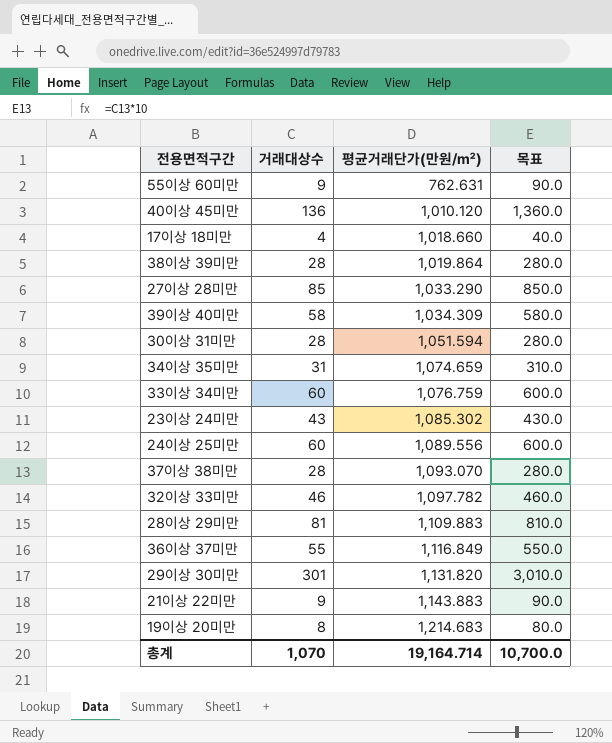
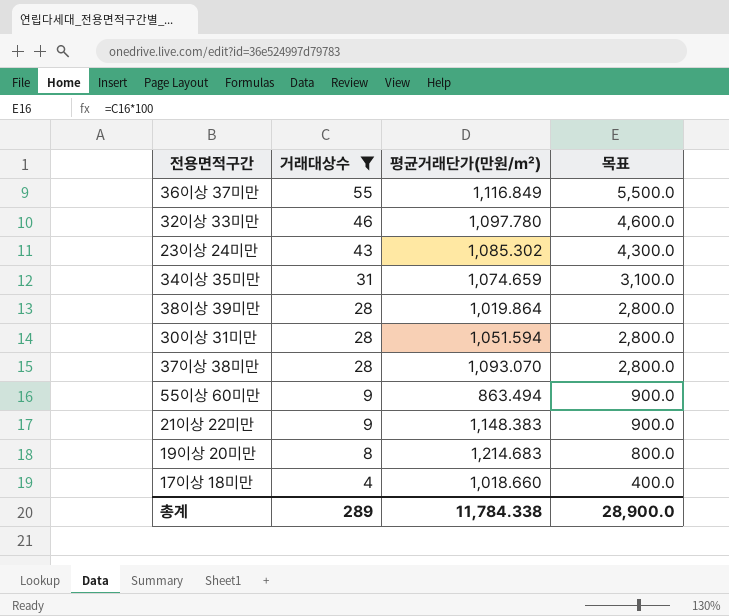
filter: none -> 거래대상수 <= 55
row order: 평균거래단가(만원/㎡) ascending -> 거래대상수 descending
column 목표 | formula: [거래대상수] * 10 -> [거래대상수] * 100
32이상 33미만 | 평균거래단가(만원/㎡): 1,097.782 -> 1,097.780
55이상 60미만 | 평균거래단가(만원/㎡): 762.631 -> 863.494
21이상 22미만 | 평균거래단가(만원/㎡): 1,143.883 -> 1,148.383
총계 | 거래대상수: 1,070 -> 289
총계 | 평균거래단가(만원/㎡): 19,164.714 -> 11,784.338
총계 | 목표: 10,700.0 -> 28,900.0

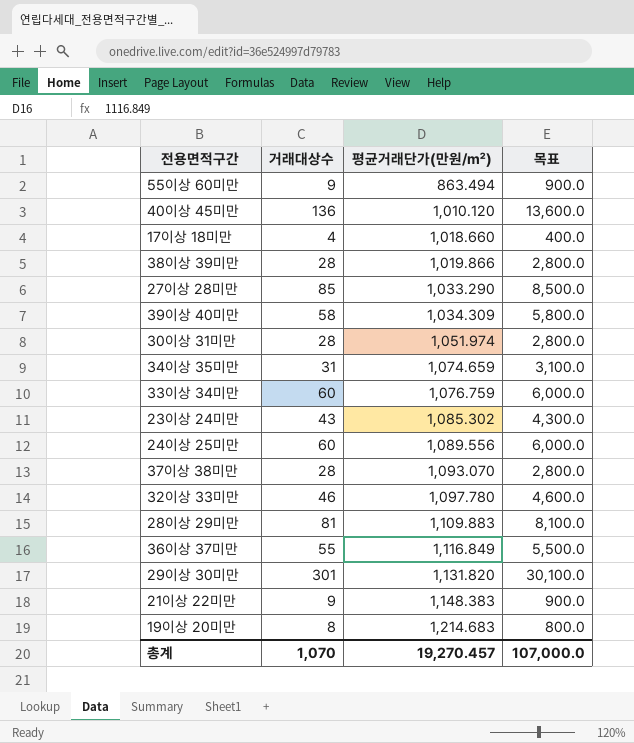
filter: 거래대상수 <= 55 -> none
row order: 거래대상수 descending -> 평균거래단가(만원/㎡) ascending
38이상 39미만 | 평균거래단가(만원/㎡): 1,019.864 -> 1,019.866
30이상 31미만 | 평균거래단가(만원/㎡): 1,051.594 -> 1,051.974
총계 | 거래대상수: 289 -> 1,070
총계 | 평균거래단가(만원/㎡): 11,784.338 -> 19,270.457
총계 | 목표: 28,900.0 -> 107,000.0

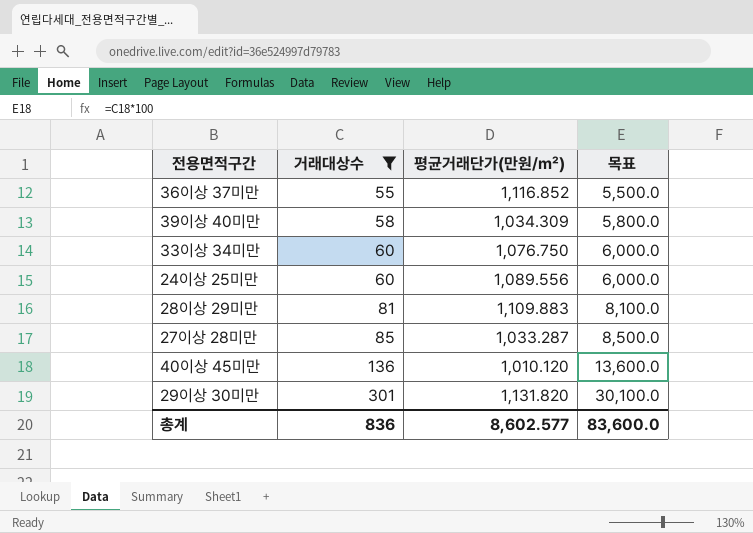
filter: none -> 거래대상수 >= 55
row order: 평균거래단가(만원/㎡) ascending -> 거래대상수 ascending
36이상 37미만 | 평균거래단가(만원/㎡): 1,116.849 -> 1,116.852
33이상 34미만 | 평균거래단가(만원/㎡): 1,076.759 -> 1,076.750
27이상 28미만 | 평균거래단가(만원/㎡): 1,033.290 -> 1,033.287
총계 | 거래대상수: 1,070 -> 836
총계 | 평균거래단가(만원/㎡): 19,270.457 -> 8,602.577
총계 | 목표: 107,000.0 -> 83,600.0

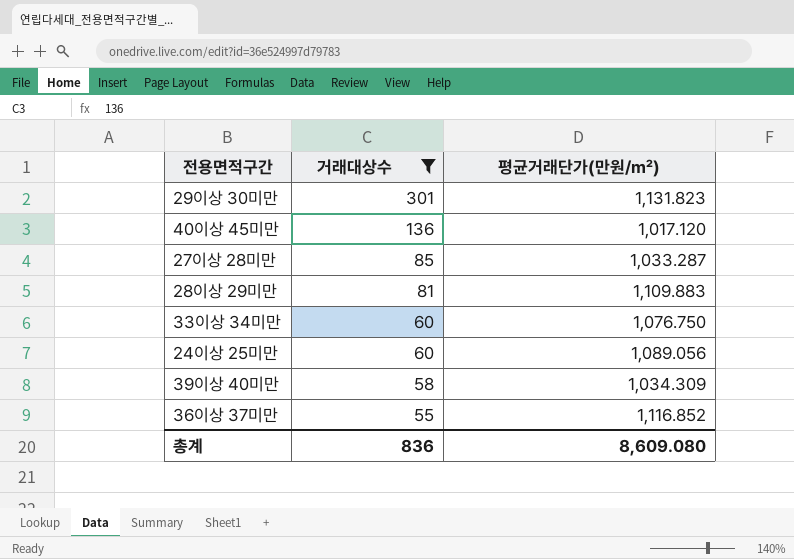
row order: 거래대상수 ascending -> 거래대상수 descending
column 목표 | formula: [거래대상수] * 100 -> none
29이상 30미만 | 평균거래단가(만원/㎡): 1,131.820 -> 1,131.823
40이상 45미만 | 평균거래단가(만원/㎡): 1,010.120 -> 1,017.120
24이상 25미만 | 평균거래단가(만원/㎡): 1,089.556 -> 1,089.056
총계 | 평균거래단가(만원/㎡): 8,602.577 -> 8,609.080

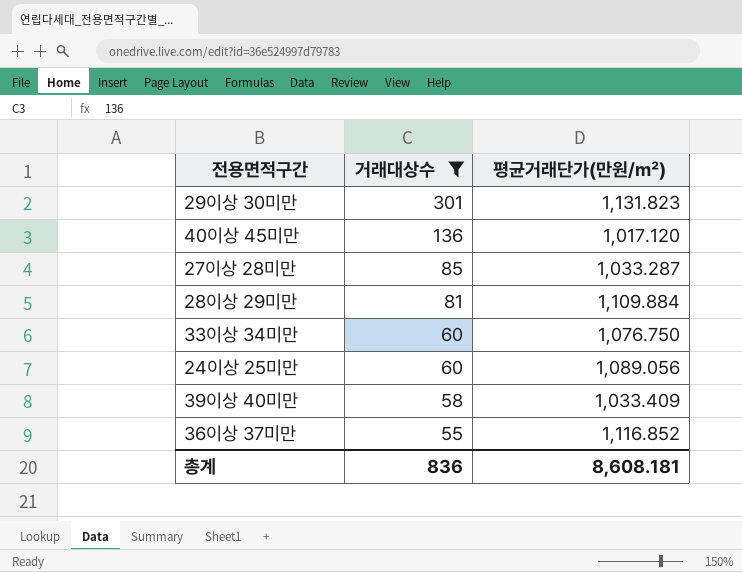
28이상 29미만 | 평균거래단가(만원/㎡): 1,109.883 -> 1,109.884
39이상 40미만 | 평균거래단가(만원/㎡): 1,034.309 -> 1,033.409
총계 | 평균거래단가(만원/㎡): 8,609.080 -> 8,608.181

